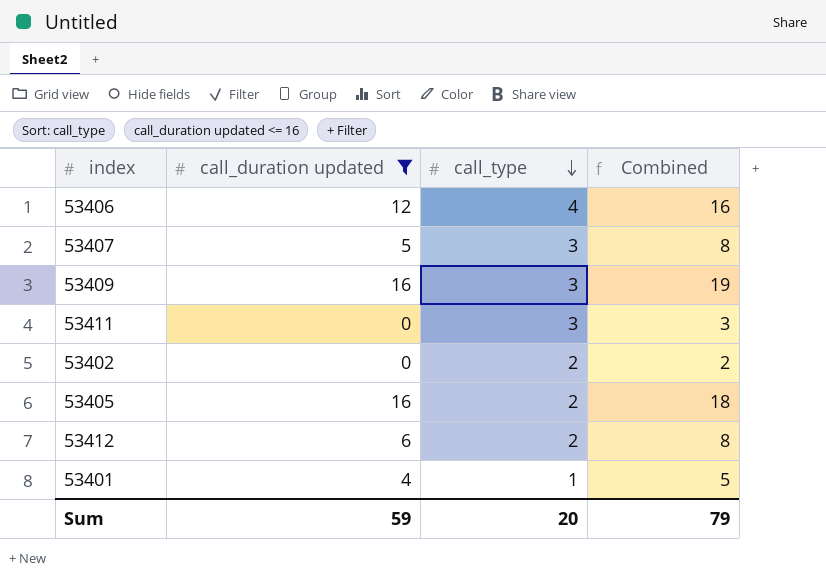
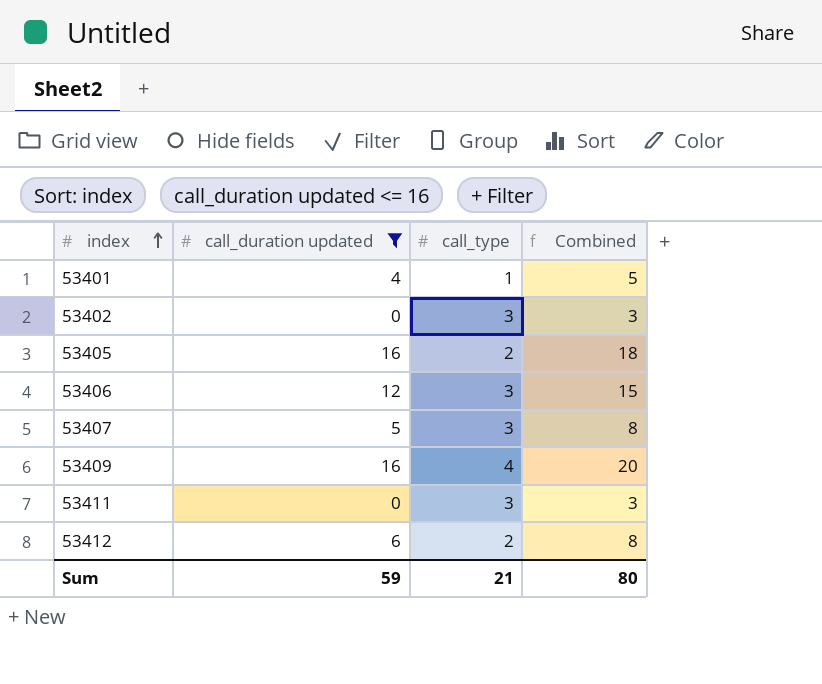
row order: call_type descending -> index ascending
53402 | call_type: 2 -> 3
53402 | Combined: 2 -> 3
53406 | call_type: 4 -> 3
53406 | Combined: 16 -> 15
53409 | call_type: 3 -> 4
53409 | Combined: 19 -> 20
Sum | call_type: 20 -> 21
Sum | Combined: 79 -> 80

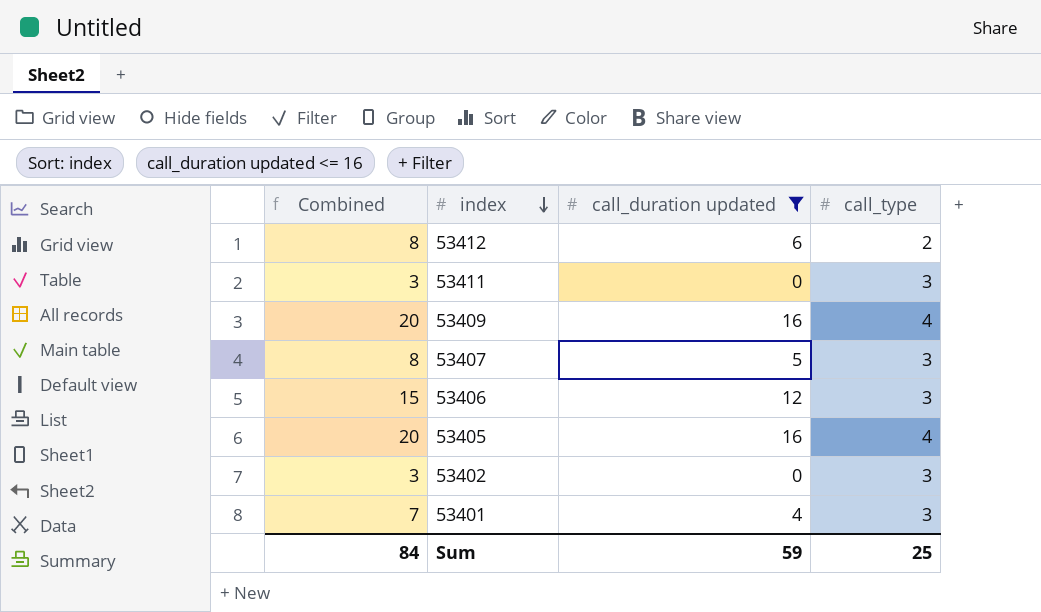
row order: index ascending -> index descending
column Combined | position: 4 -> 1
53405 | Combined: 18 -> 20
53405 | call_type: 2 -> 4
53401 | Combined: 5 -> 7
53401 | call_type: 1 -> 3
Sum | Combined: 80 -> 84
Sum | call_type: 21 -> 25

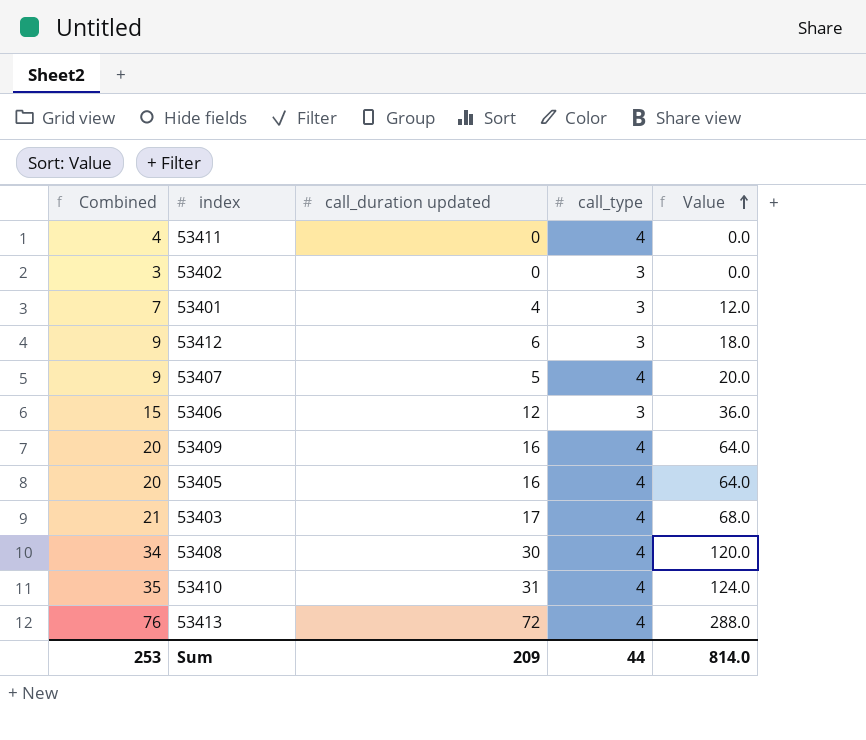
filter: call_duration updated <= 16 -> none
row order: index descending -> Value ascending
column Value | formula: none -> [call_duration updated] * [call_type]
53411 | Combined: 3 -> 4
53411 | call_type: 3 -> 4
53412 | Combined: 8 -> 9
53412 | call_type: 2 -> 3
53407 | Combined: 8 -> 9
53407 | call_type: 3 -> 4
Sum | Combined: 84 -> 253
Sum | call_duration updated: 59 -> 209
Sum | call_type: 25 -> 44

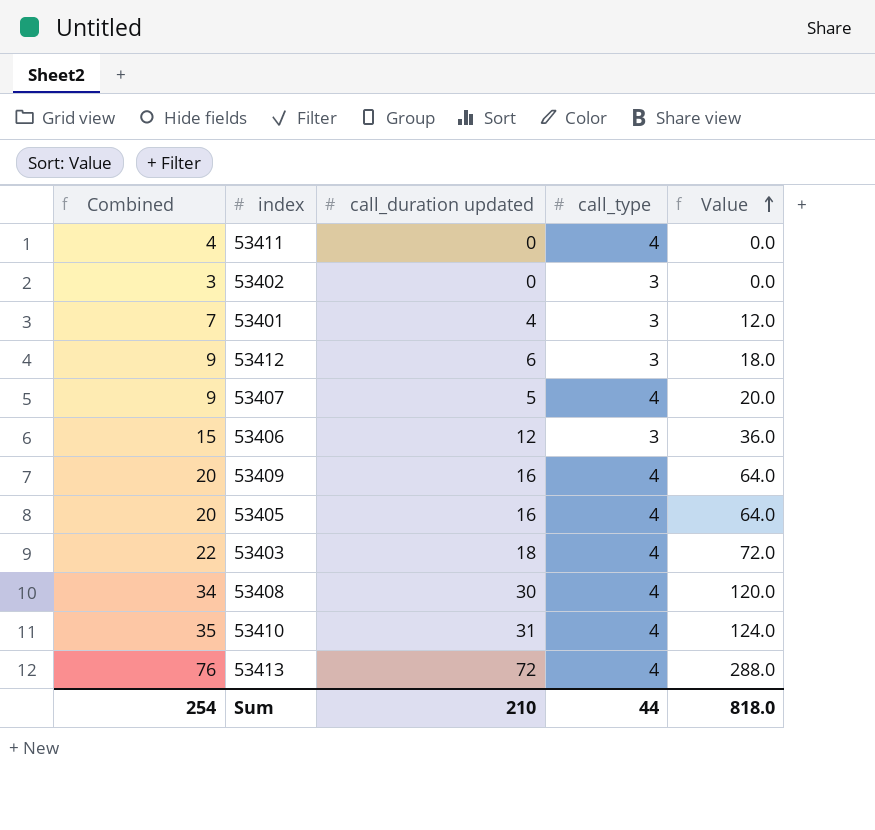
53403 | Combined: 21 -> 22
53403 | call_duration updated: 17 -> 18
53403 | Value: 68.0 -> 72.0
Sum | Combined: 253 -> 254
Sum | call_duration updated: 209 -> 210
Sum | Value: 814.0 -> 818.0

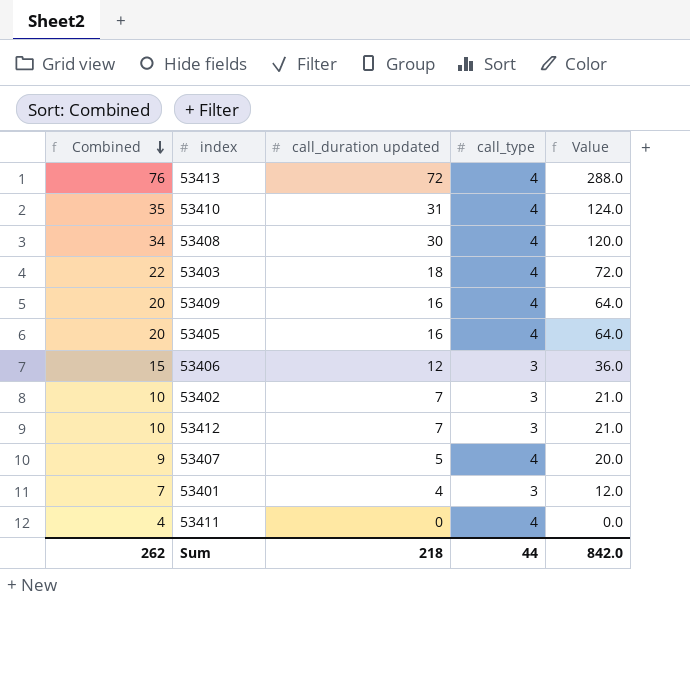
row order: Value ascending -> Combined descending
53402 | Combined: 3 -> 10
53402 | call_duration updated: 0 -> 7
53402 | Value: 0.0 -> 21.0
53412 | Combined: 9 -> 10
53412 | call_duration updated: 6 -> 7
53412 | Value: 18.0 -> 21.0
Sum | Combined: 254 -> 262
Sum | call_duration updated: 210 -> 218
Sum | Value: 818.0 -> 842.0

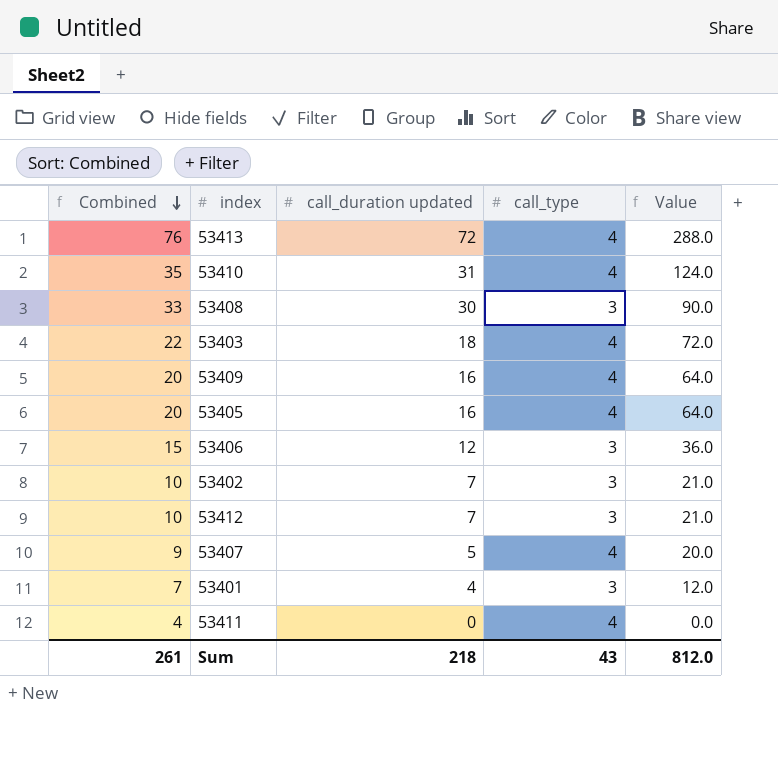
53408 | Combined: 34 -> 33
53408 | call_type: 4 -> 3
53408 | Value: 120.0 -> 90.0
Sum | Combined: 262 -> 261
Sum | call_type: 44 -> 43
Sum | Value: 842.0 -> 812.0

